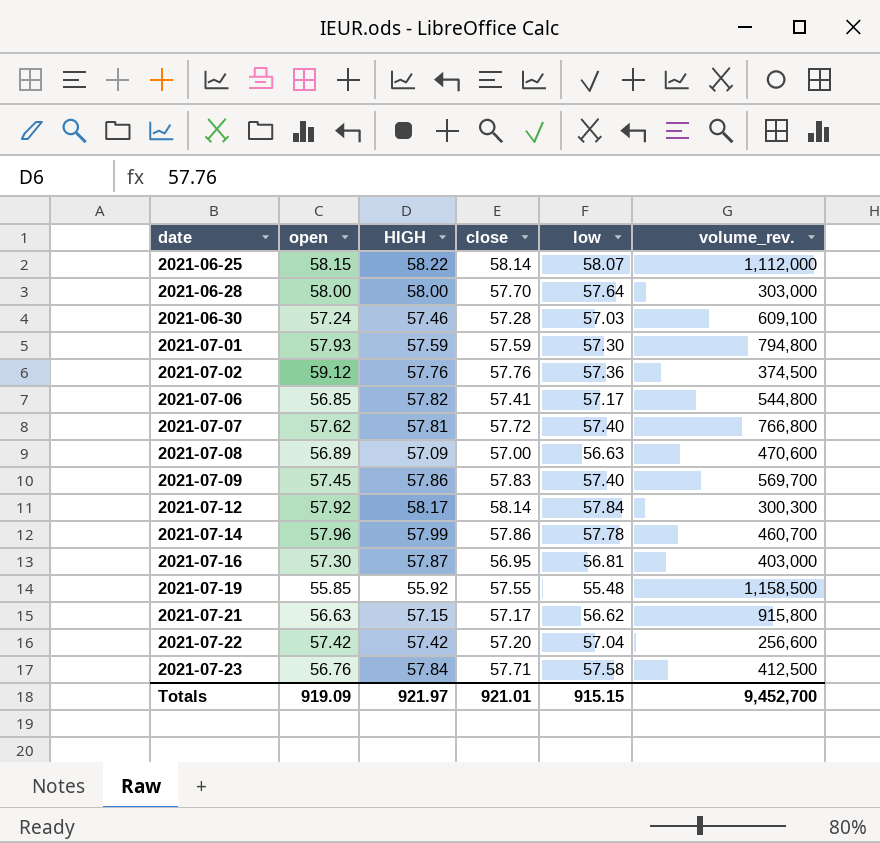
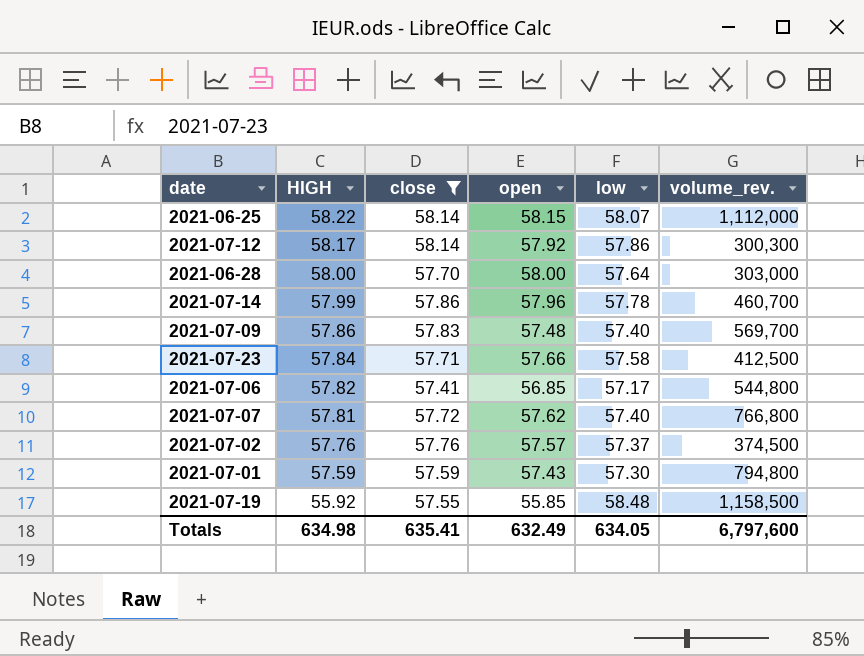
filter: none -> close >= 57.41
row order: date ascending -> HIGH descending
column open | position: 2 -> 4
2021-07-12 | low: 57.84 -> 57.86
2021-07-09 | open: 57.45 -> 57.48
2021-07-23 | open: 56.76 -> 57.66
2021-07-02 | open: 59.12 -> 57.57
2021-07-02 | low: 57.36 -> 57.37
2021-07-01 | open: 57.93 -> 57.43
2021-07-19 | low: 55.48 -> 58.48
Totals | HIGH: 921.97 -> 634.98
Totals | close: 921.01 -> 635.41
Totals | open: 919.09 -> 632.49
Totals | low: 915.15 -> 634.05
Totals | volume_rev.: 9,452,700 -> 6,797,600

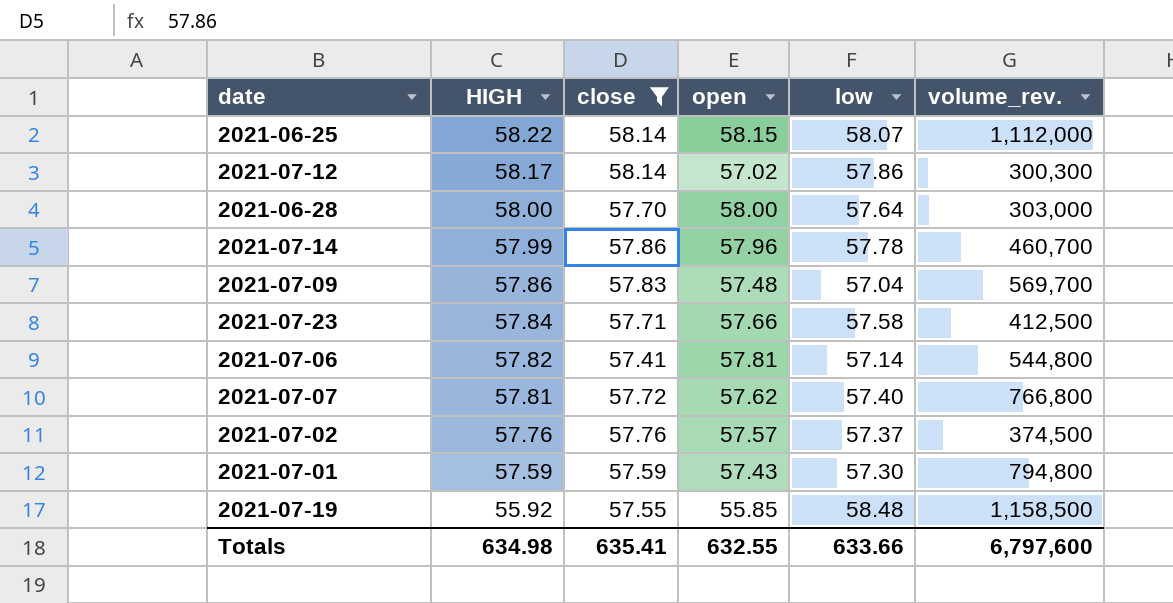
2021-07-12 | open: 57.92 -> 57.02
2021-07-09 | low: 57.40 -> 57.04
2021-07-06 | open: 56.85 -> 57.81
2021-07-06 | low: 57.17 -> 57.14
Totals | open: 632.49 -> 632.55
Totals | low: 634.05 -> 633.66

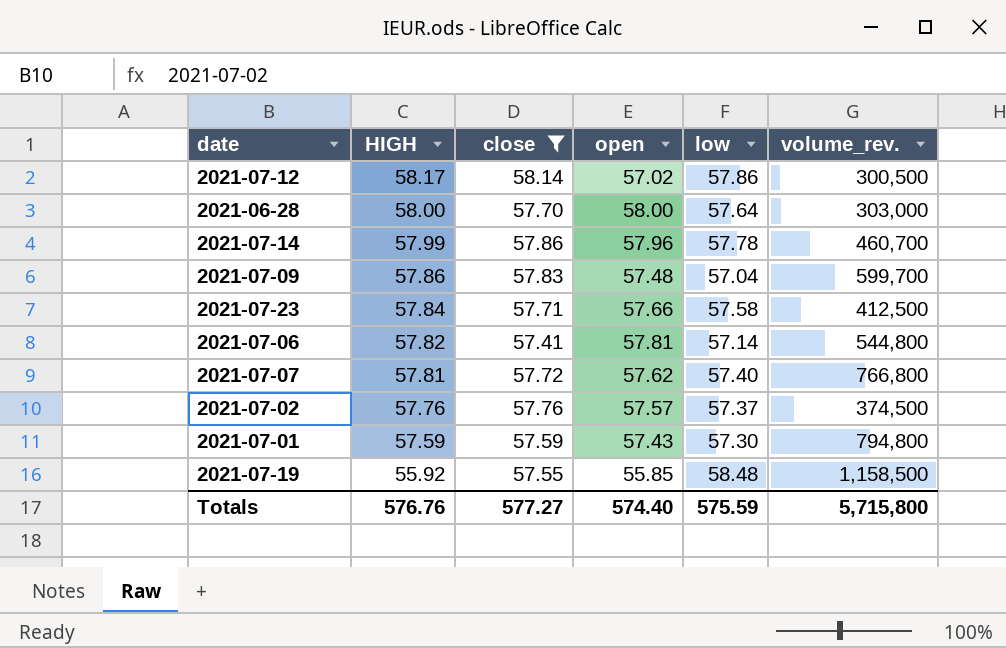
row 2021-06-25: 58.22 | 58.14 | 58.15 | 58.07 | 1,112,000 -> none
2021-07-12 | volume_rev.: 300,300 -> 300,500
2021-07-09 | volume_rev.: 569,700 -> 599,700
Totals | HIGH: 634.98 -> 576.76
Totals | close: 635.41 -> 577.27
Totals | open: 632.55 -> 574.40
Totals | low: 633.66 -> 575.59
Totals | volume_rev.: 6,797,600 -> 5,715,800

